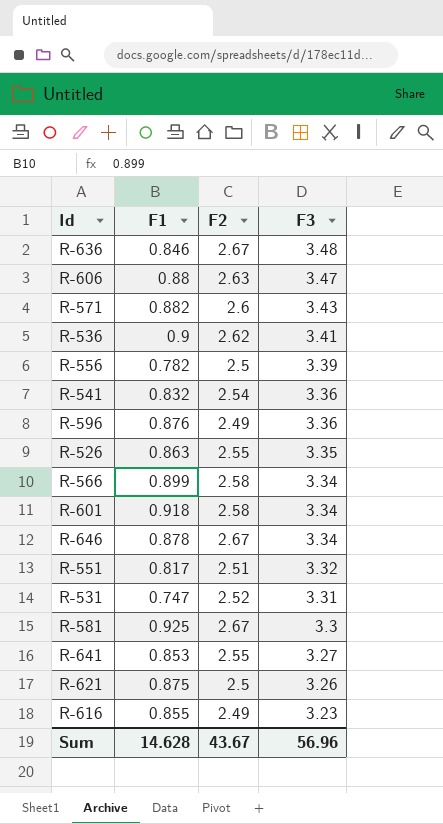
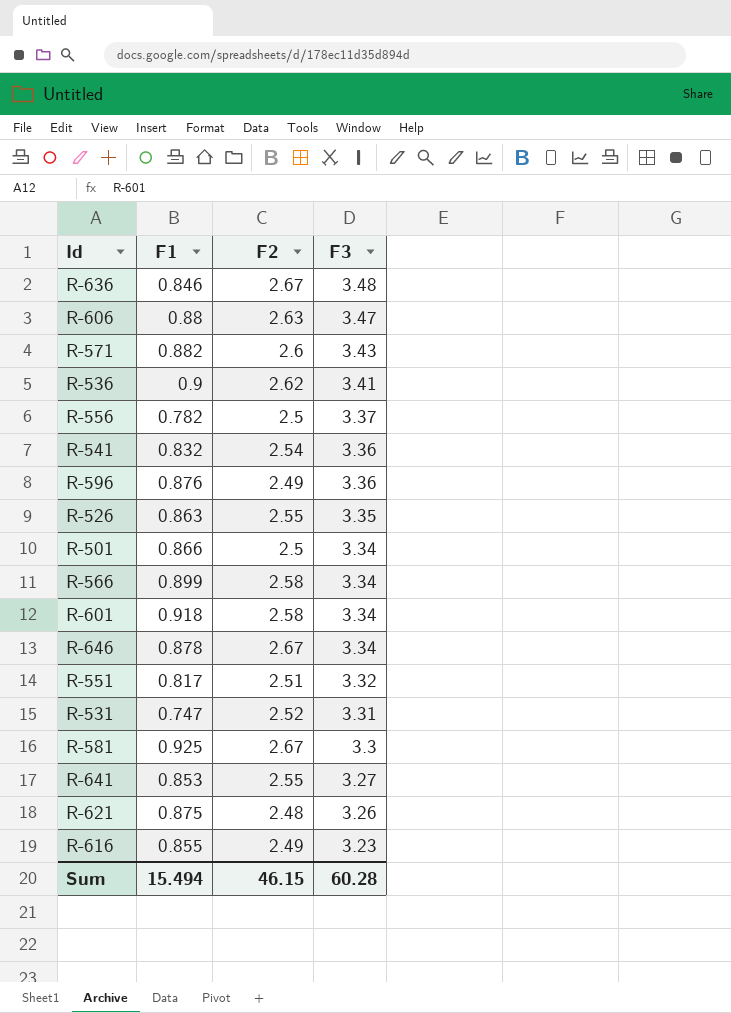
R-556 | F3: 3.39 -> 3.37
row R-501: none -> 0.866 | 2.5 | 3.34
R-621 | F2: 2.5 -> 2.48
Sum | F1: 14.628 -> 15.494
Sum | F2: 43.67 -> 46.15
Sum | F3: 56.96 -> 60.28

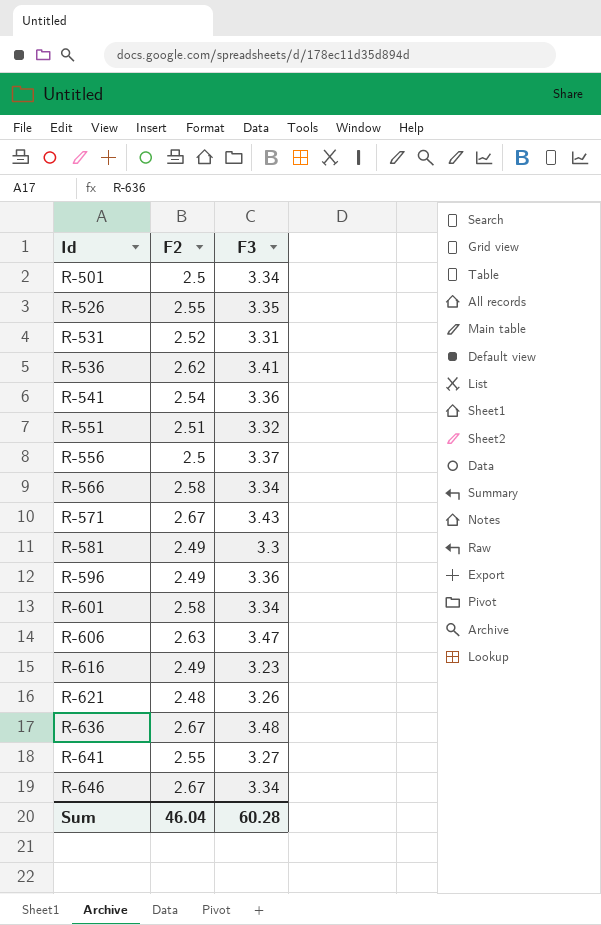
row order: F3 descending -> Id ascending
column F1 | position: 2 -> none
R-571 | F2: 2.6 -> 2.67
R-581 | F2: 2.67 -> 2.49
Sum | F2: 46.15 -> 46.04

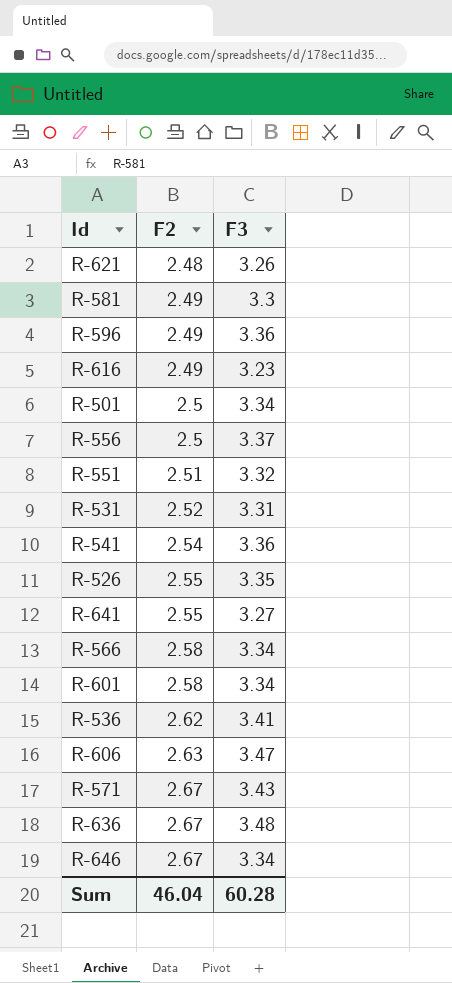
row order: Id ascending -> F2 ascending

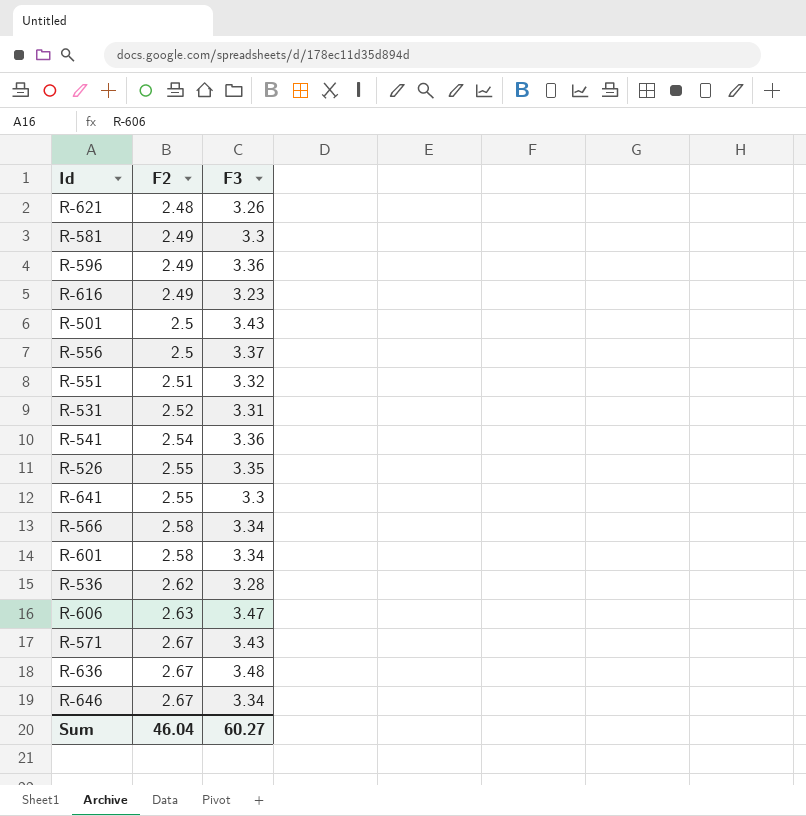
R-501 | F3: 3.34 -> 3.43
R-641 | F3: 3.27 -> 3.3
R-536 | F3: 3.41 -> 3.28
Sum | F3: 60.28 -> 60.27

